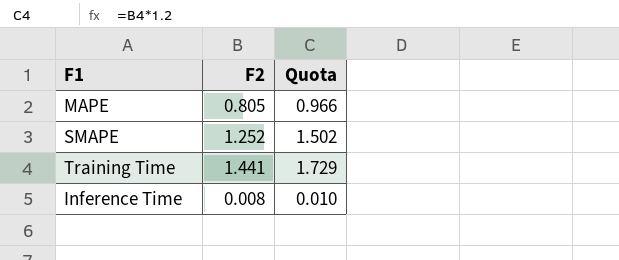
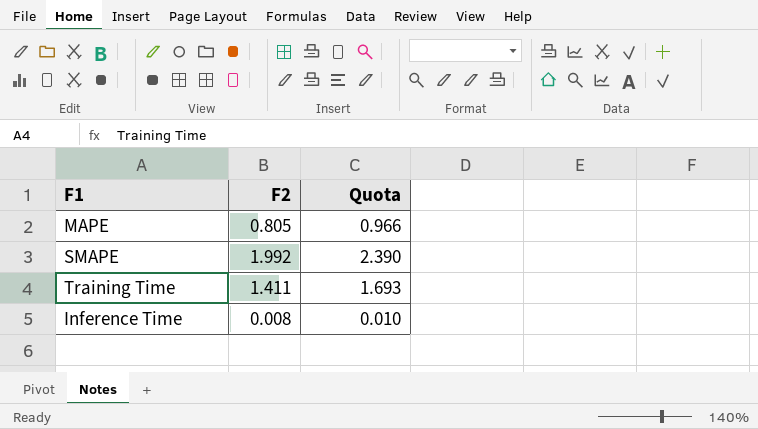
SMAPE | F2: 1.252 -> 1.992
SMAPE | Quota: 1.502 -> 2.390
Training Time | F2: 1.441 -> 1.411
Training Time | Quota: 1.729 -> 1.693

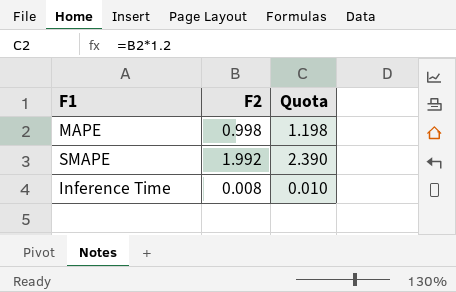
row Training Time: 1.411 | 1.693 -> none
MAPE | F2: 0.805 -> 0.998
MAPE | Quota: 0.966 -> 1.198

